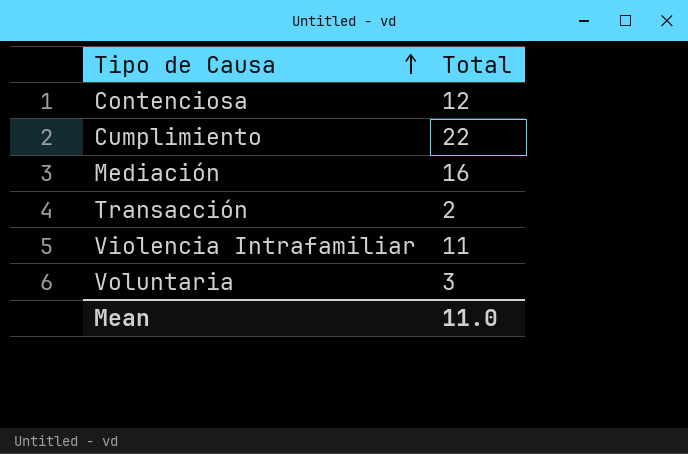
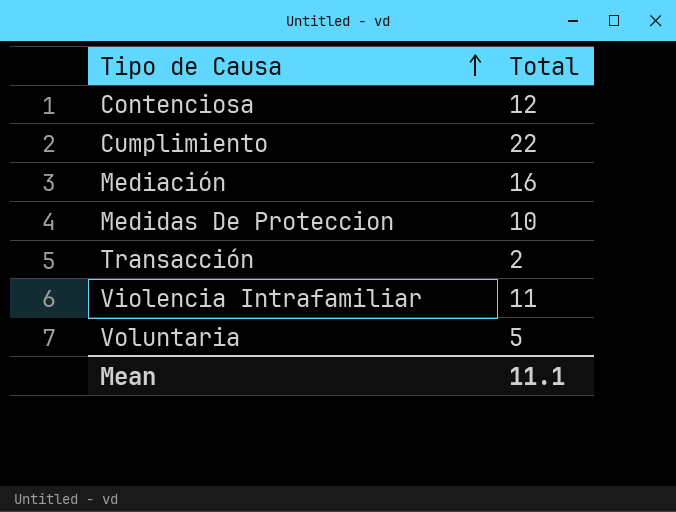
row Medidas De Proteccion: none -> 10
Voluntaria | Total: 3 -> 5
Mean | Total: 11.0 -> 11.1

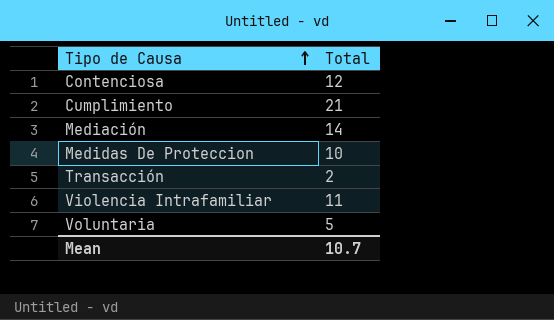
Cumplimiento | Total: 22 -> 21
Mediación | Total: 16 -> 14
Mean | Total: 11.1 -> 10.7

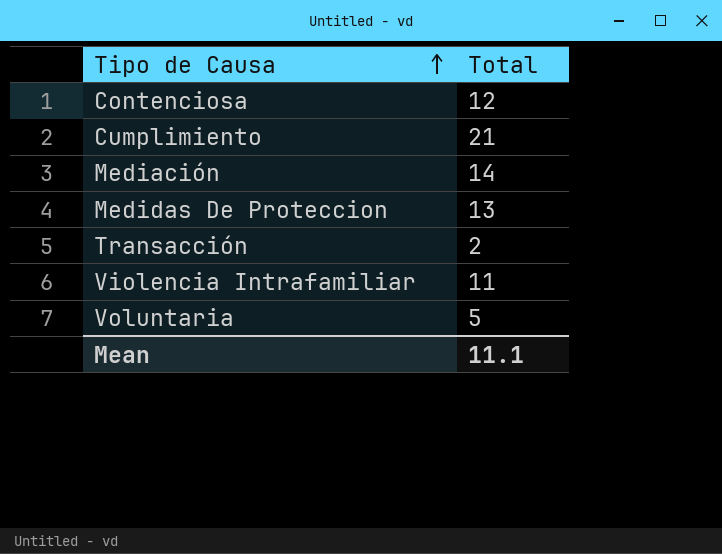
Medidas De Proteccion | Total: 10 -> 13
Mean | Total: 10.7 -> 11.1

